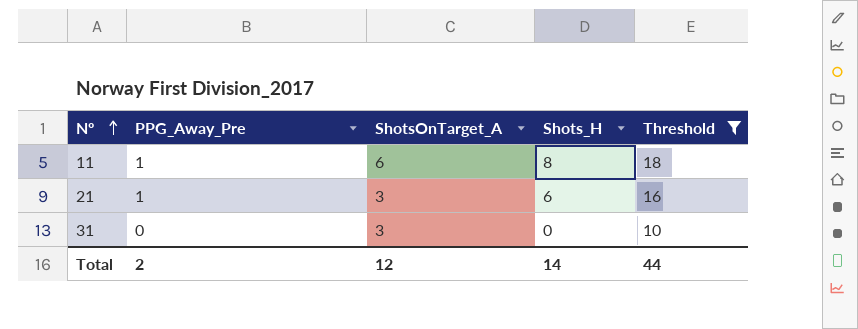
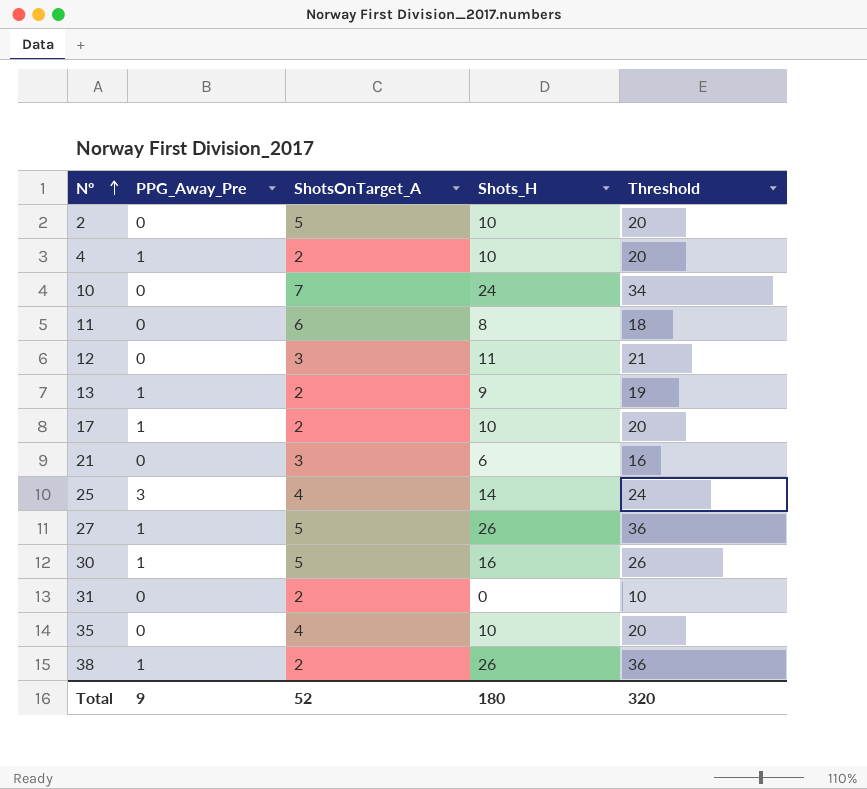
filter: Threshold <= 18 -> none
11 | PPG_Away_Pre: 1 -> 0
21 | PPG_Away_Pre: 1 -> 0
31 | ShotsOnTarget_A: 3 -> 2
Total | PPG_Away_Pre: 2 -> 9
Total | ShotsOnTarget_A: 12 -> 52
Total | Shots_H: 14 -> 180
Total | Threshold: 44 -> 320

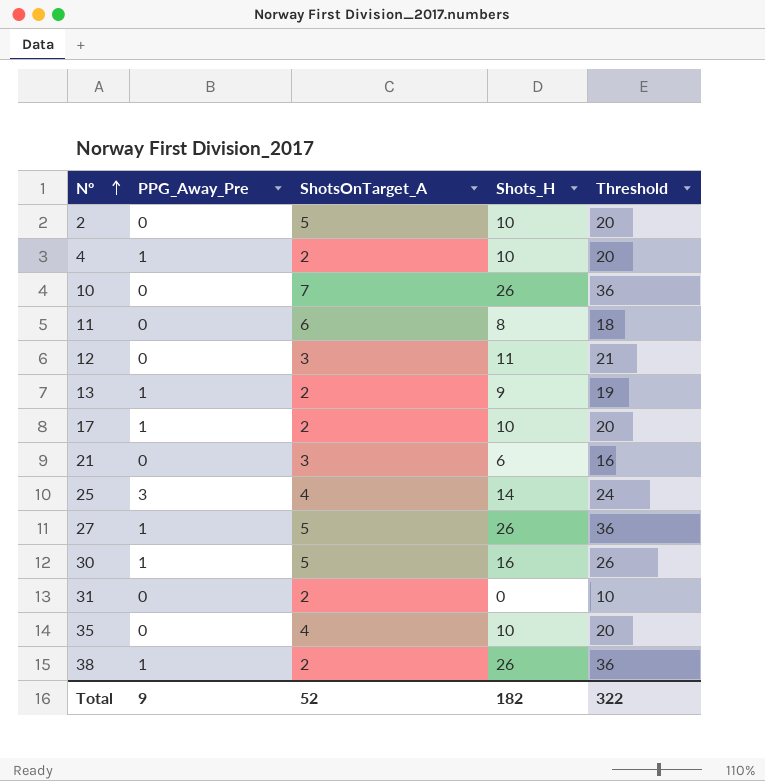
10 | Shots_H: 24 -> 26
10 | Threshold: 34 -> 36
Total | Shots_H: 180 -> 182
Total | Threshold: 320 -> 322

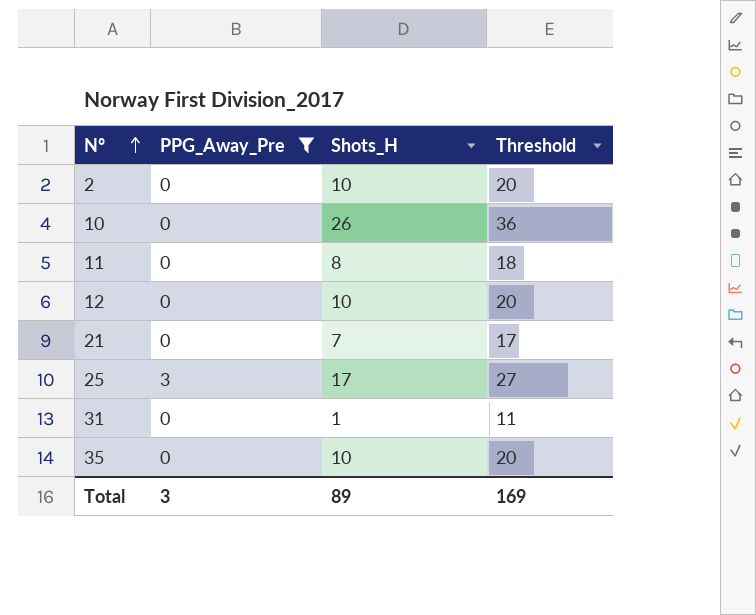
filter: none -> PPG_Away_Pre != 1
column ShotsOnTarget_A | position: 3 -> none
12 | Shots_H: 11 -> 10
12 | Threshold: 21 -> 20
21 | Shots_H: 6 -> 7
21 | Threshold: 16 -> 17
25 | Shots_H: 14 -> 17
25 | Threshold: 24 -> 27
31 | Shots_H: 0 -> 1
31 | Threshold: 10 -> 11
Total | PPG_Away_Pre: 9 -> 3
Total | Shots_H: 182 -> 89
Total | Threshold: 322 -> 169

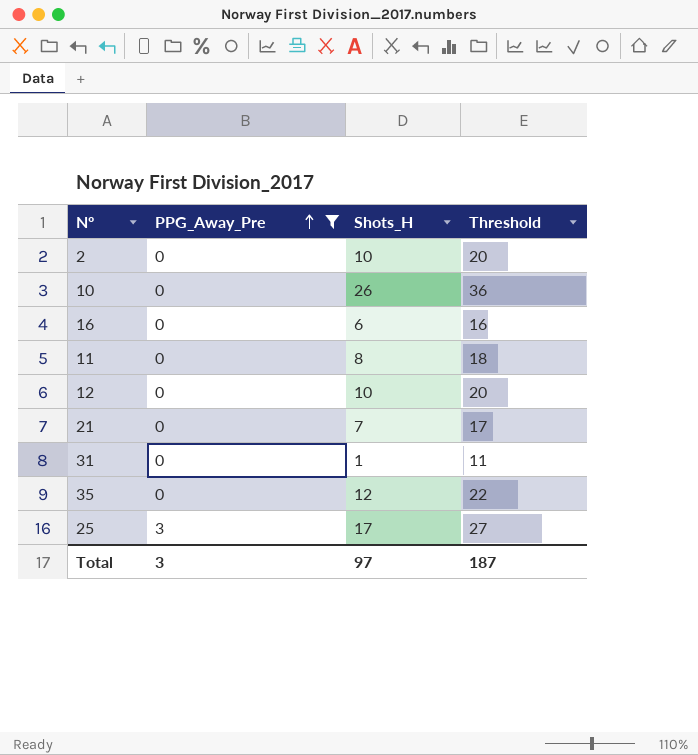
row order: Nº ascending -> PPG_Away_Pre ascending
row 16: none -> 0 | 6 | 16
35 | Shots_H: 10 -> 12
35 | Threshold: 20 -> 22
Total | Shots_H: 89 -> 97
Total | Threshold: 169 -> 187

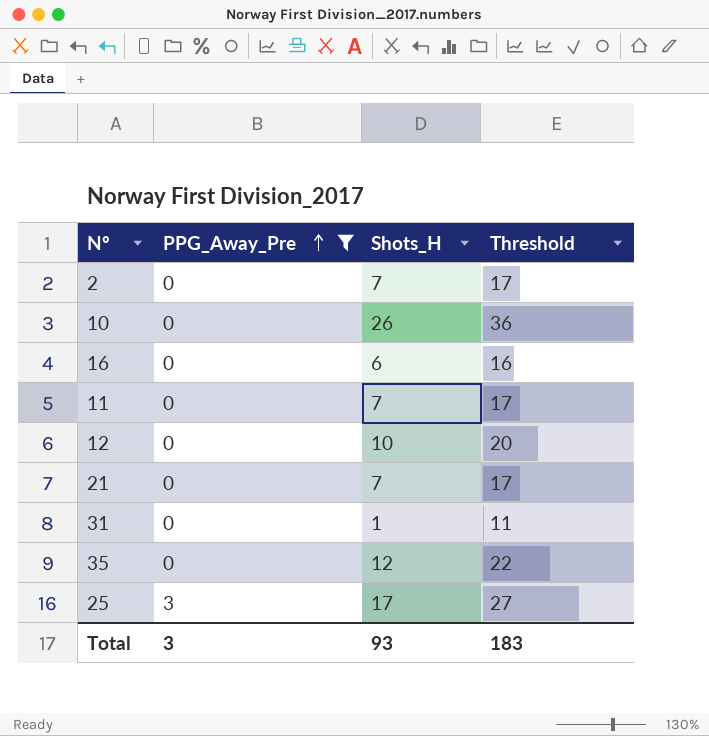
2 | Shots_H: 10 -> 7
2 | Threshold: 20 -> 17
11 | Shots_H: 8 -> 7
11 | Threshold: 18 -> 17
Total | Shots_H: 97 -> 93
Total | Threshold: 187 -> 183

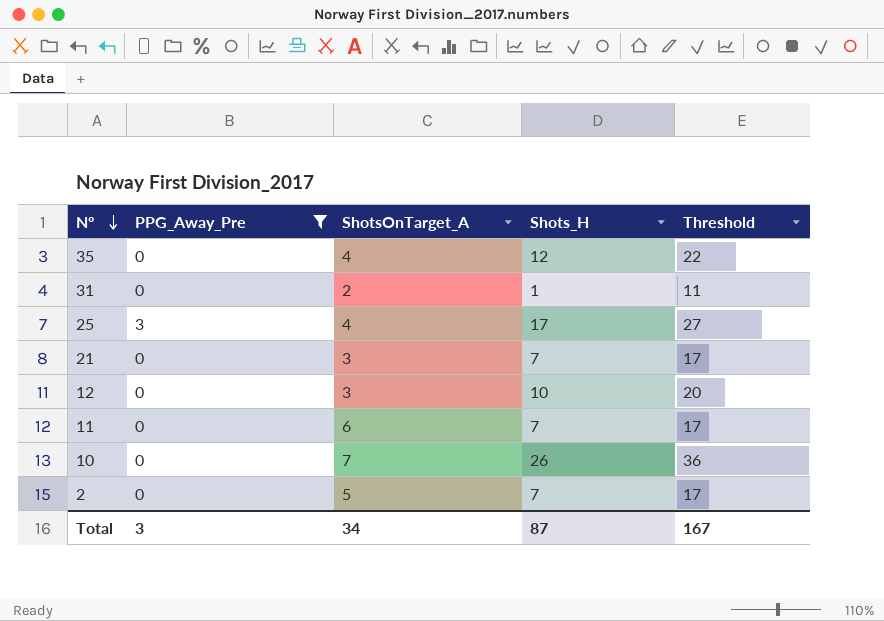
row order: PPG_Away_Pre ascending -> Nº descending
column ShotsOnTarget_A | position: none -> 3
row 16: 0 | 6 | 16 -> none
Total | Shots_H: 93 -> 87
Total | Threshold: 183 -> 167

